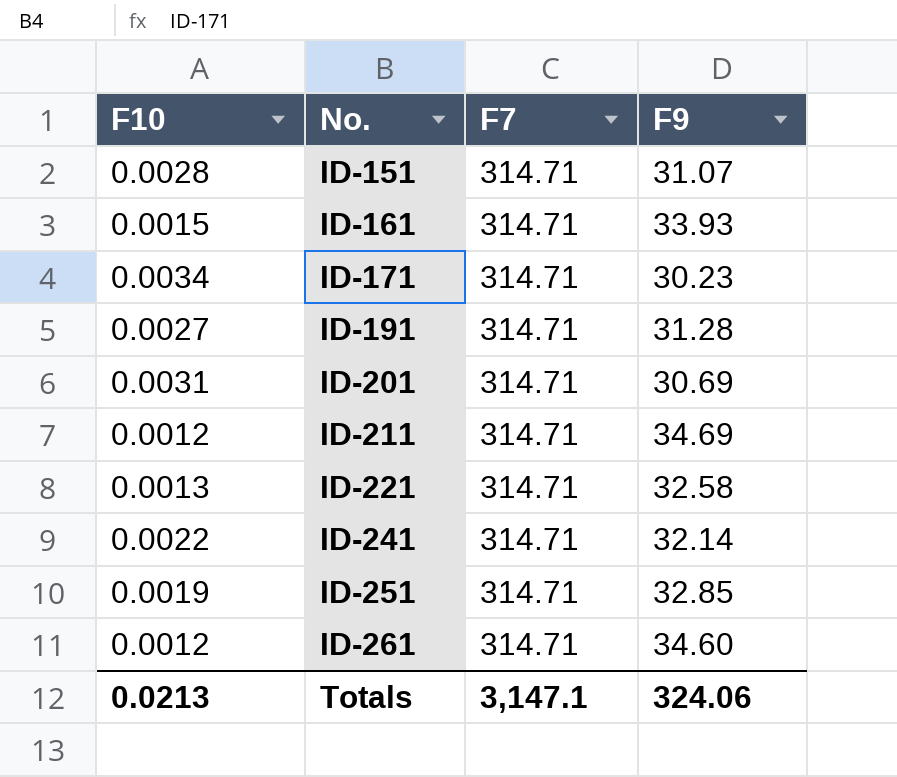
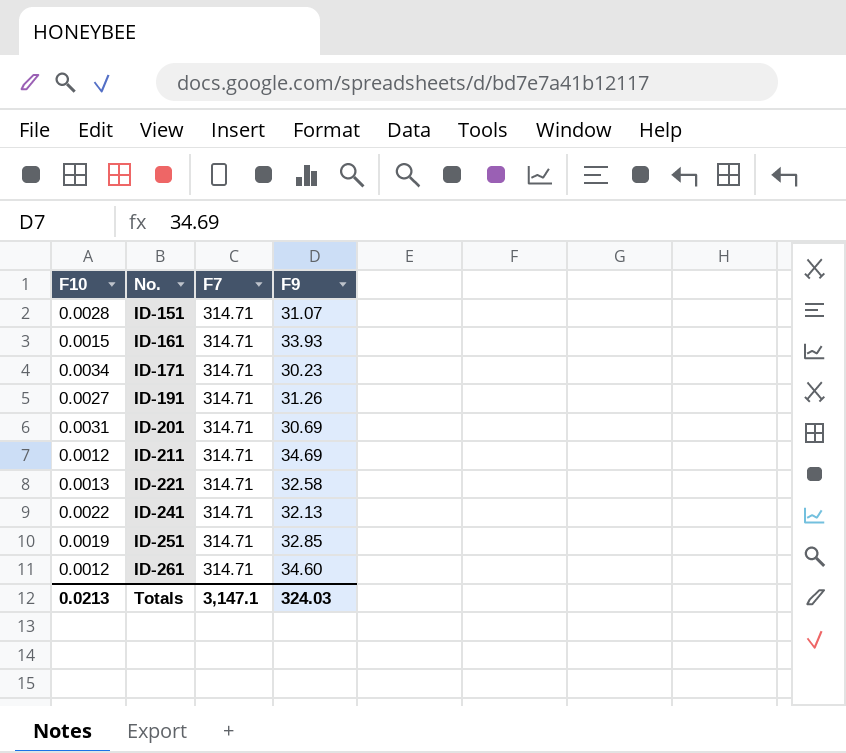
ID-191 | F9: 31.28 -> 31.26
ID-241 | F9: 32.14 -> 32.13
Totals | F9: 324.06 -> 324.03

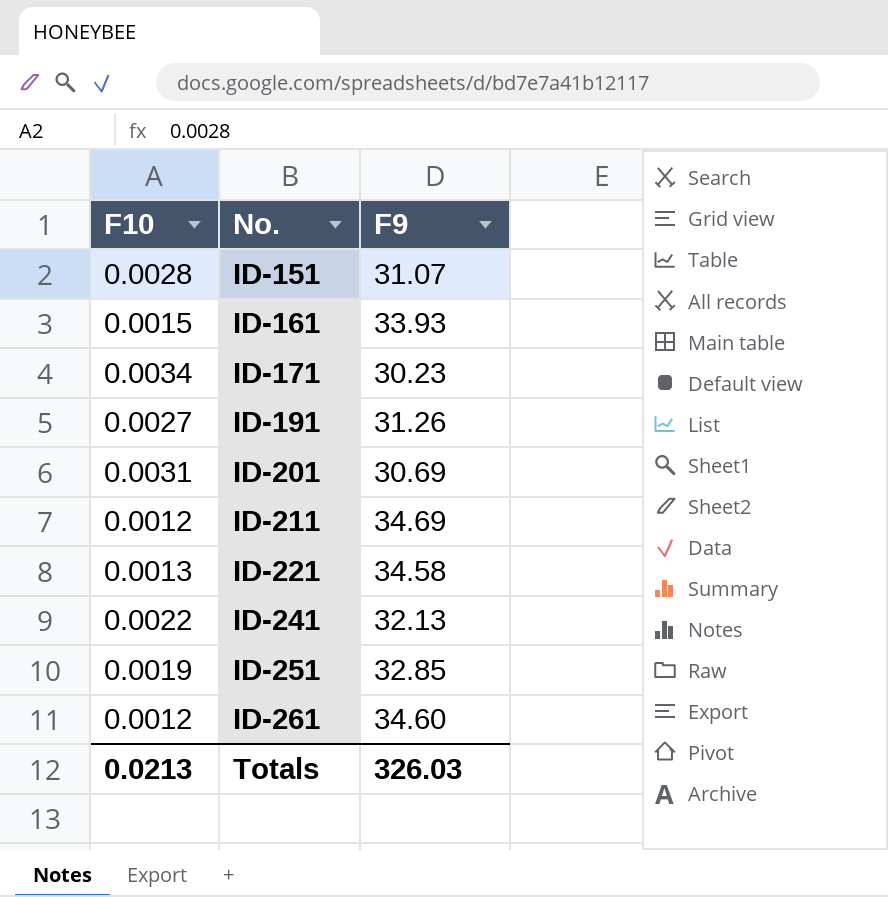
column F7 | position: 3 -> none
ID-221 | F9: 32.58 -> 34.58
Totals | F9: 324.03 -> 326.03

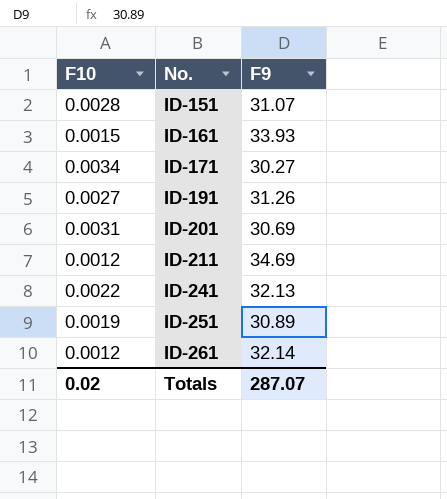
row ID-221: 0.0013 | 34.58 -> none
ID-171 | F9: 30.23 -> 30.27
ID-251 | F9: 32.85 -> 30.89
ID-261 | F9: 34.60 -> 32.14
Totals | F10: 0.0213 -> 0.02
Totals | F9: 326.03 -> 287.07

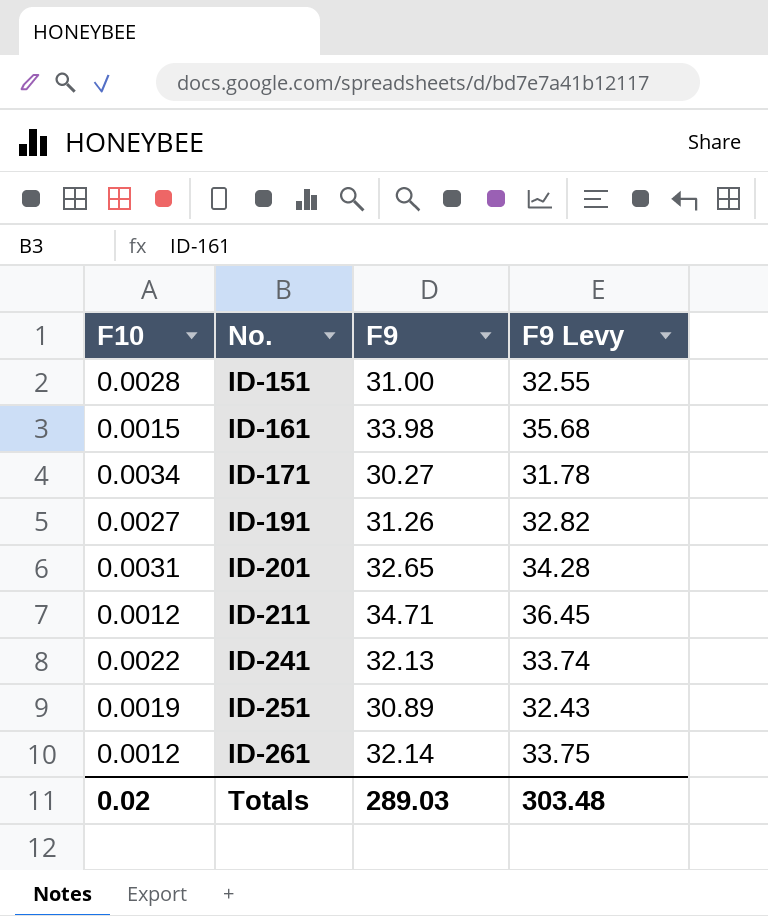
column F9 Levy | formula: none -> [F9] * 1.05
ID-151 | F9: 31.07 -> 31.00
ID-161 | F9: 33.93 -> 33.98
ID-201 | F9: 30.69 -> 32.65
ID-211 | F9: 34.69 -> 34.71
Totals | F9: 287.07 -> 289.03

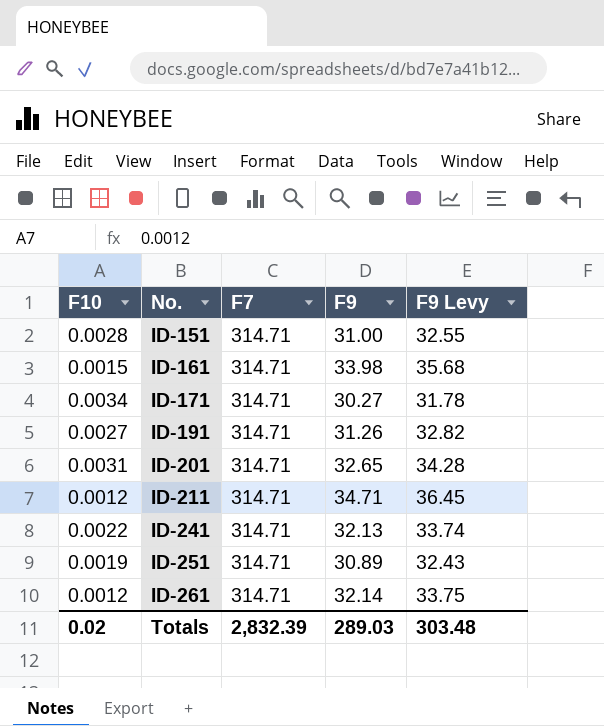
column F7 | position: none -> 3

